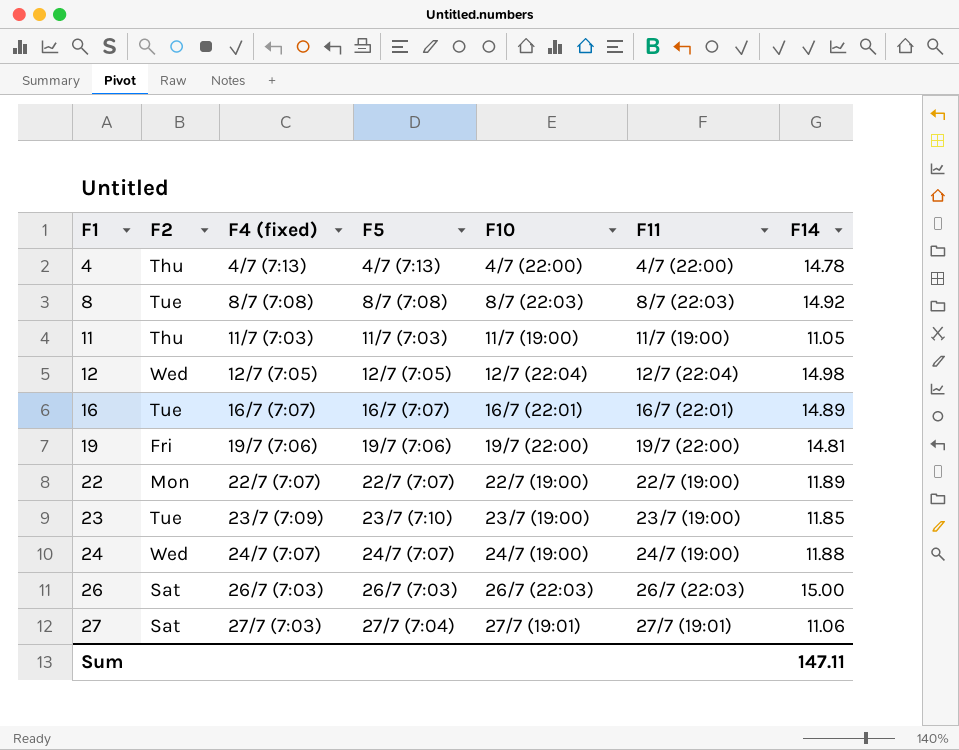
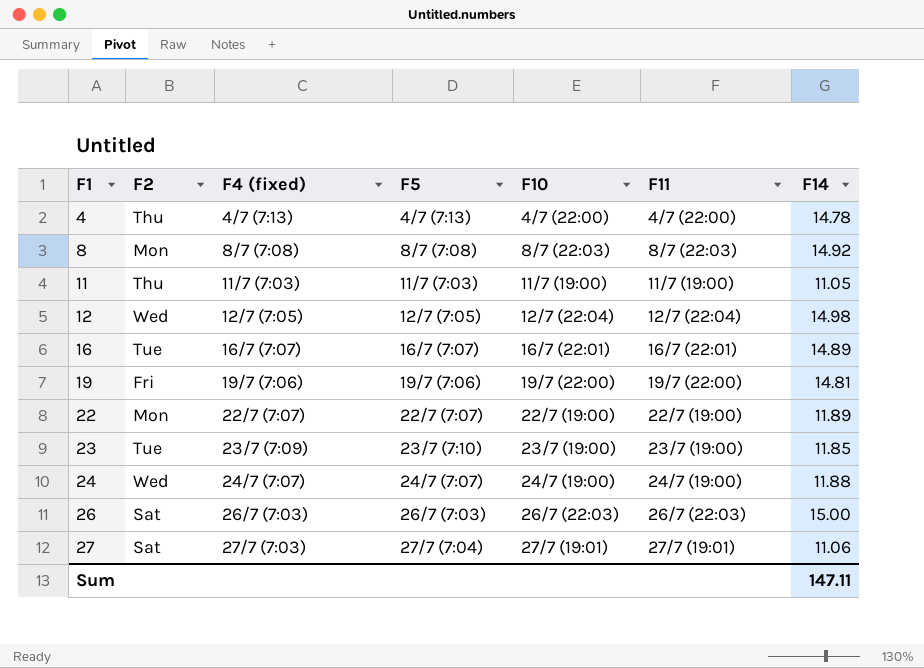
8 | F2: Tue -> Mon

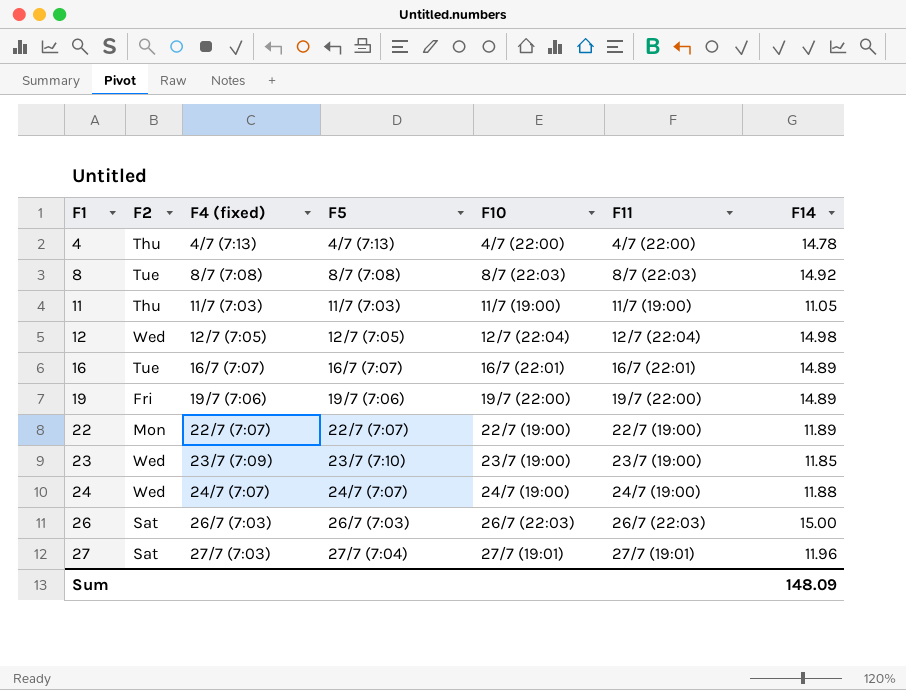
8 | F2: Mon -> Tue
19 | F14: 14.81 -> 14.89
23 | F2: Tue -> Wed
27 | F14: 11.06 -> 11.96
Sum | F14: 147.11 -> 148.09

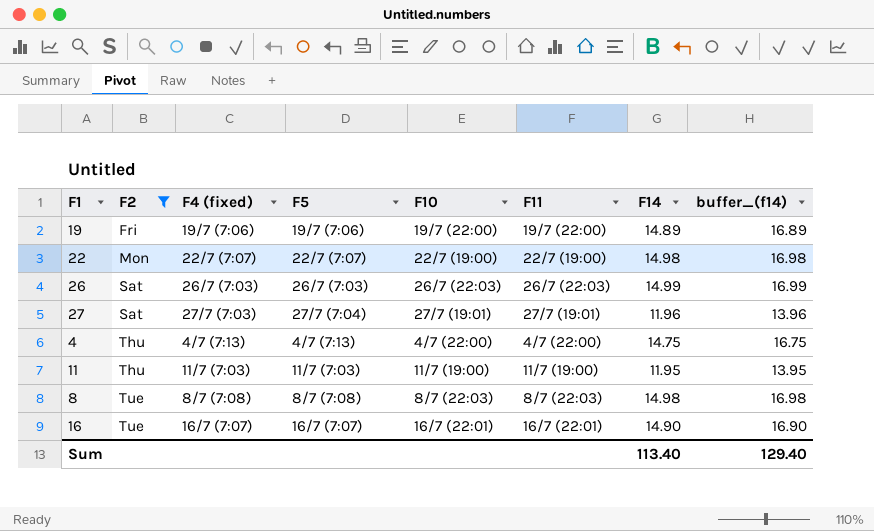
filter: none -> F2 != Wed
row order: F1 ascending -> F2 ascending
column buffer_(f14) | formula: none -> [F14] + 2
22 | F14: 11.89 -> 14.98
26 | F14: 15.00 -> 14.99
4 | F14: 14.78 -> 14.75
11 | F14: 11.05 -> 11.95
8 | F14: 14.92 -> 14.98
16 | F14: 14.89 -> 14.90
Sum | F14: 148.09 -> 113.40

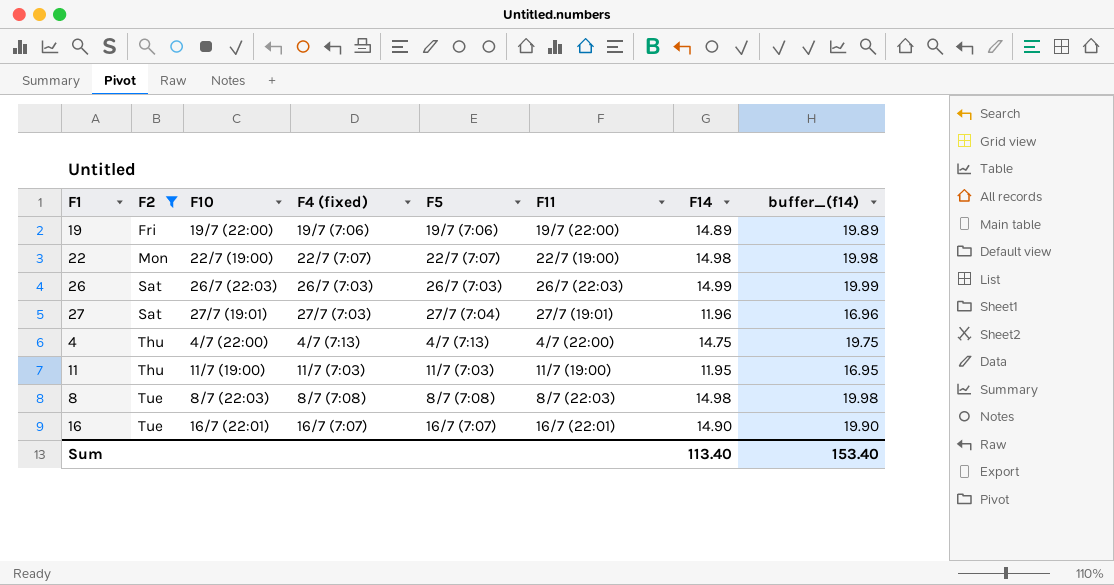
column F10 | position: 5 -> 3
column buffer_(f14) | formula: [F14] + 2 -> [F14] + 5
Sum | buffer_(f14): 129.40 -> 153.40

